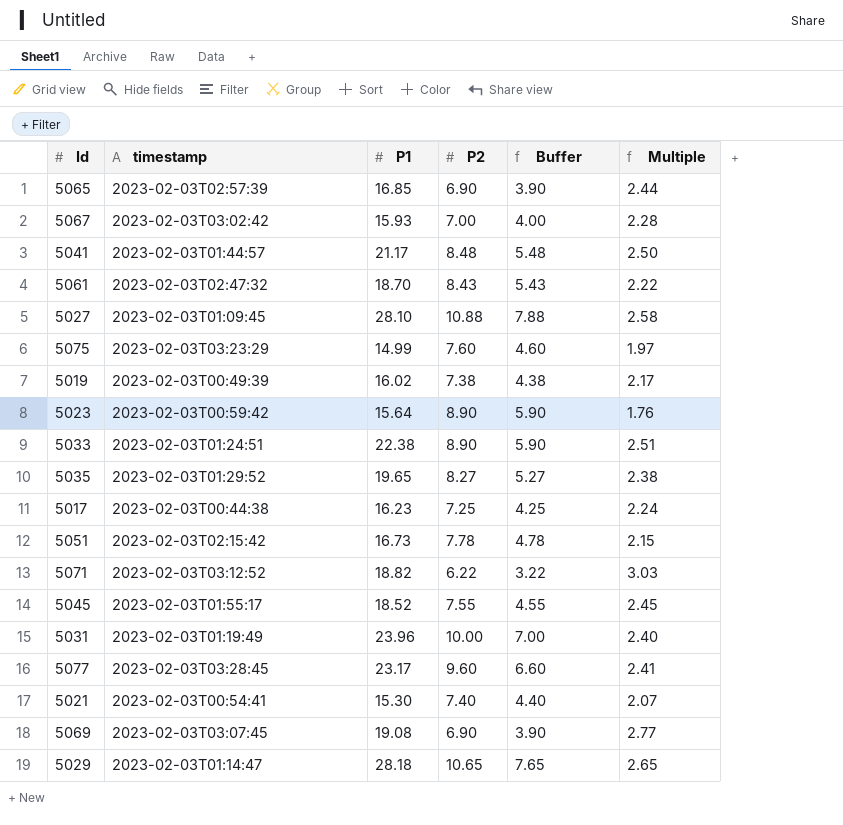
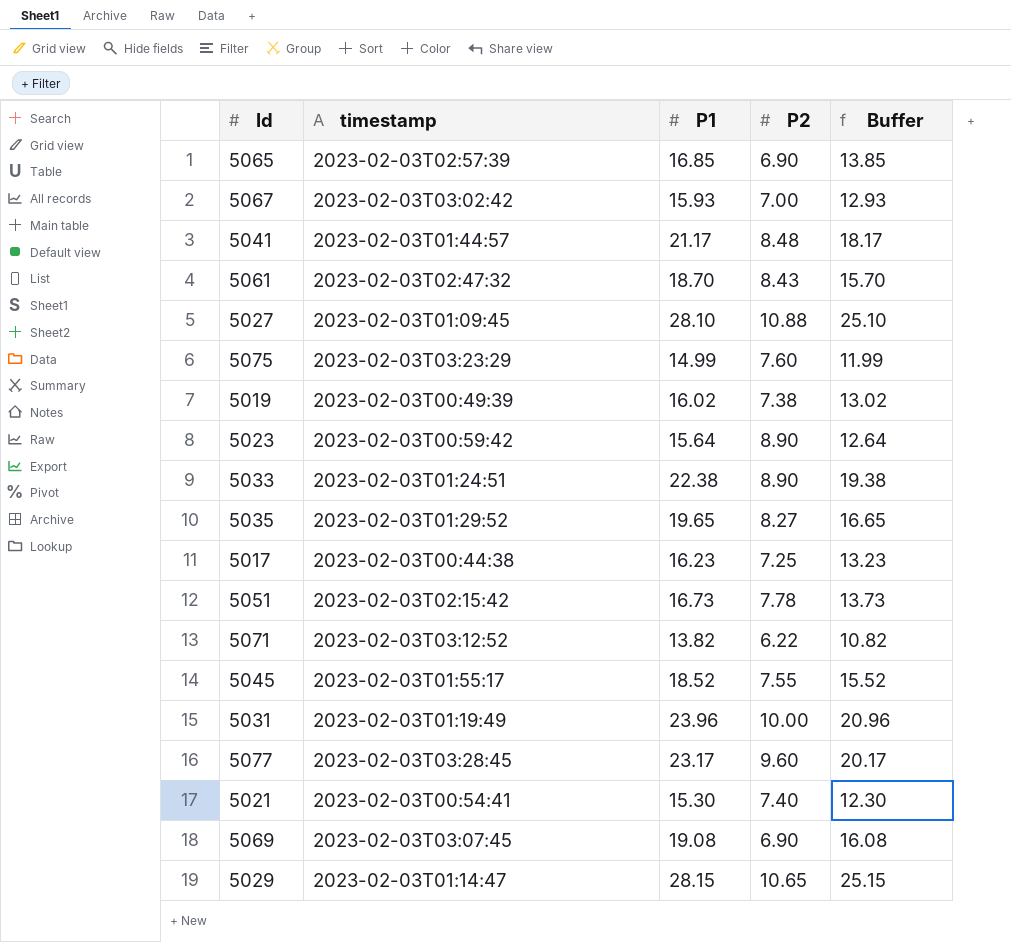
column Multiple | formula: [P1] / [P2] -> none
column Buffer | formula: [P2] - 3 -> [P1] - 3
5071 | P1: 18.82 -> 13.82
5029 | P1: 28.18 -> 28.15

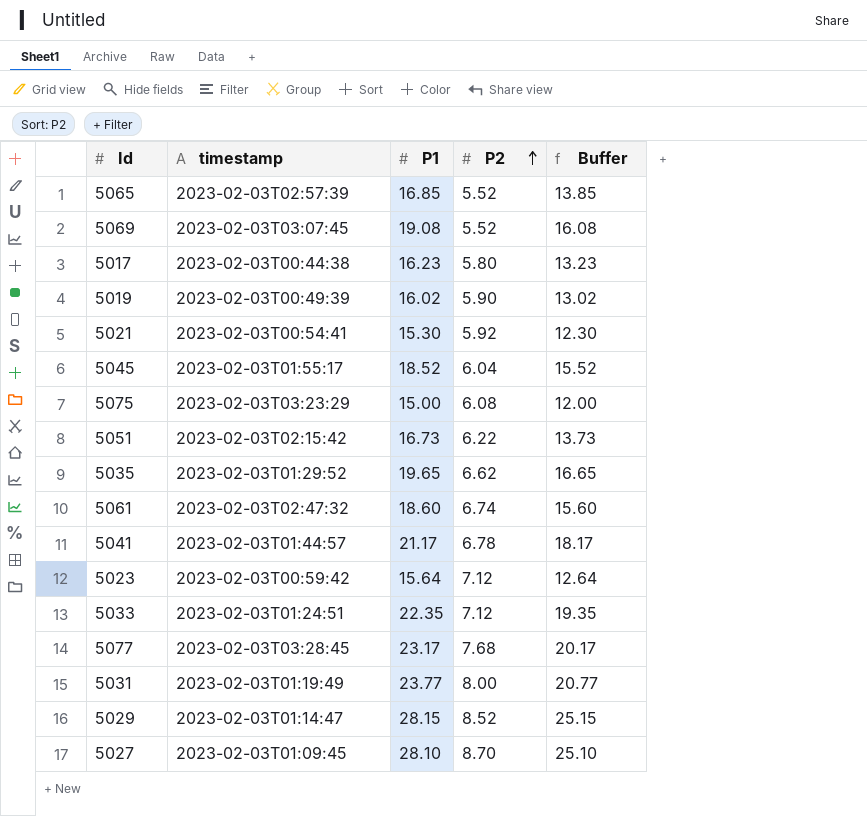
row order: none -> P2 ascending
row 5067: 2023-02-03T03:02:42 | 15.93 | 7.00 | 12.93 -> none
row 5071: 2023-02-03T03:12:52 | 13.82 | 6.22 | 10.82 -> none
5065 | P2: 6.90 -> 5.52
5069 | P2: 6.90 -> 5.52
5017 | P2: 7.25 -> 5.80
5019 | P2: 7.38 -> 5.90
5021 | P2: 7.40 -> 5.92
5045 | P2: 7.55 -> 6.04
5075 | P1: 14.99 -> 15.00
5075 | P2: 7.60 -> 6.08
5075 | Buffer: 11.99 -> 12.00
5051 | P2: 7.78 -> 6.22
5035 | P2: 8.27 -> 6.62
5061 | P1: 18.70 -> 18.60
5061 | P2: 8.43 -> 6.74
5061 | Buffer: 15.70 -> 15.60
5041 | P2: 8.48 -> 6.78
5023 | P2: 8.90 -> 7.12
5033 | P1: 22.38 -> 22.35
5033 | P2: 8.90 -> 7.12
5033 | Buffer: 19.38 -> 19.35
5077 | P2: 9.60 -> 7.68
5031 | P1: 23.96 -> 23.77
5031 | P2: 10.00 -> 8.00
5031 | Buffer: 20.96 -> 20.77
5029 | P2: 10.65 -> 8.52
5027 | P2: 10.88 -> 8.70

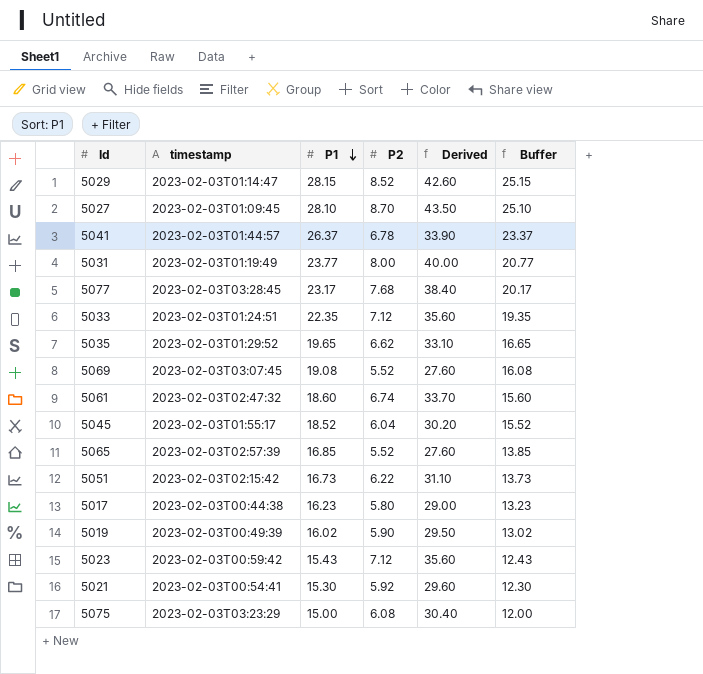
row order: P2 ascending -> P1 descending
column Derived | formula: none -> [P2] * 5
5041 | P1: 21.17 -> 26.37
5041 | Buffer: 18.17 -> 23.37
5023 | P1: 15.64 -> 15.43
5023 | Buffer: 12.64 -> 12.43

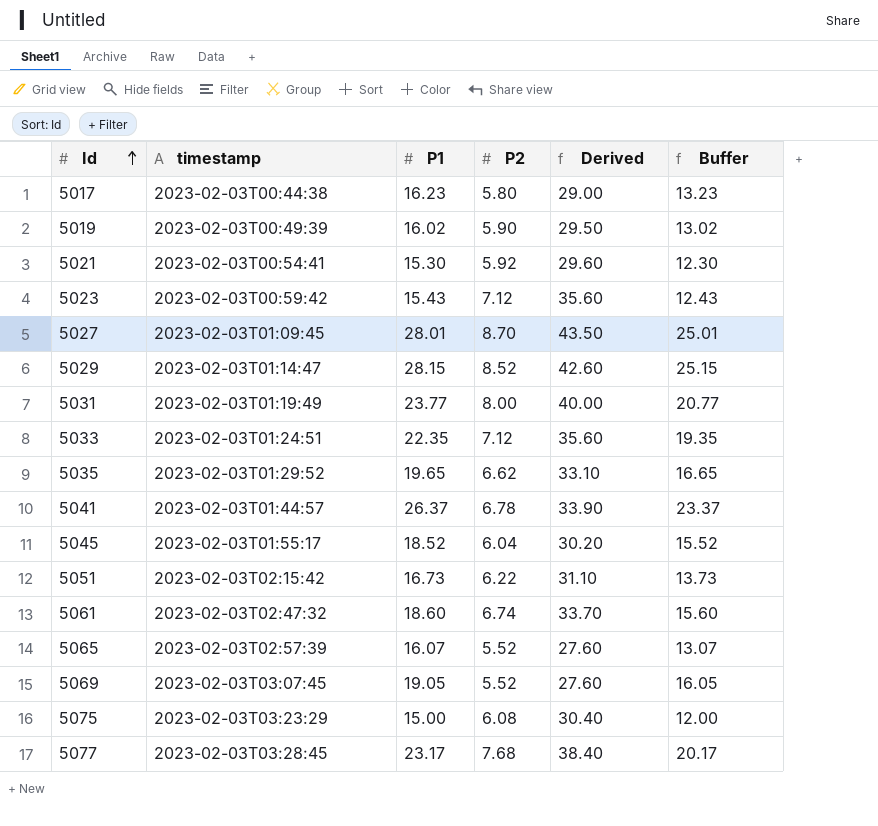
row order: P1 descending -> Id ascending
5027 | P1: 28.10 -> 28.01
5027 | Buffer: 25.10 -> 25.01
5065 | P1: 16.85 -> 16.07
5065 | Buffer: 13.85 -> 13.07
5069 | P1: 19.08 -> 19.05
5069 | Buffer: 16.08 -> 16.05

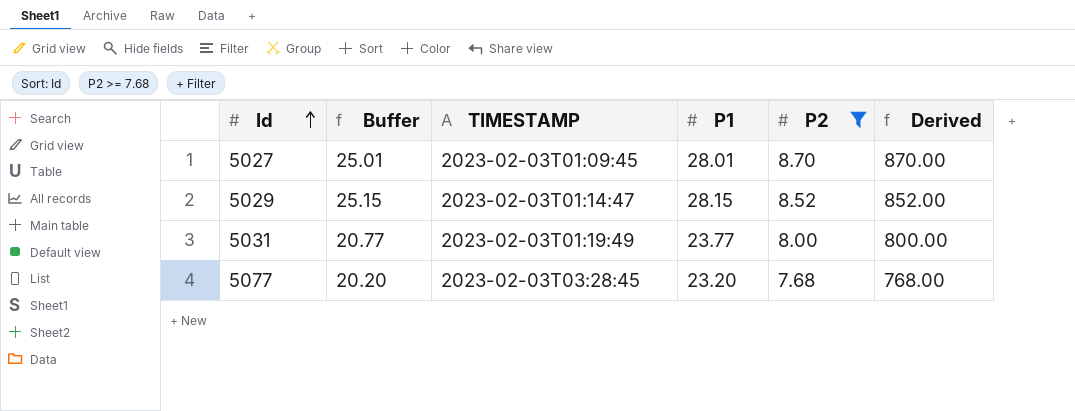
filter: none -> P2 >= 7.68
column Buffer | position: 6 -> 2
column name: timestamp -> TIMESTAMP
column Derived | formula: [P2] * 5 -> [P2] * 100
5077 | Buffer: 20.17 -> 20.20
5077 | P1: 23.17 -> 23.20

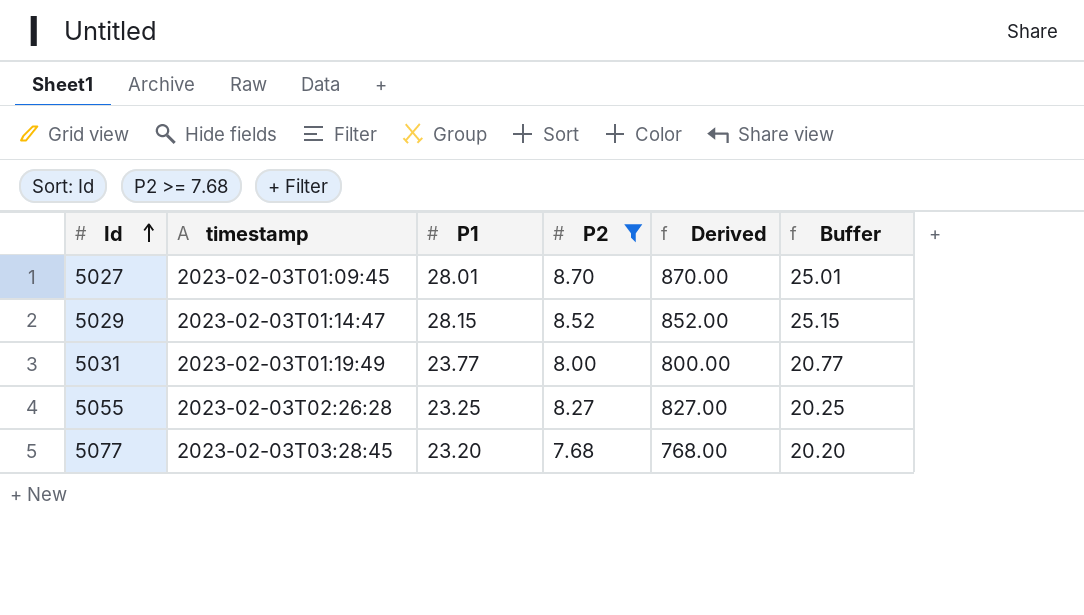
column name: TIMESTAMP -> timestamp
column Buffer | position: 2 -> 6
row 5055: none -> 2023-02-03T02:26:28 | 23.25 | 8.27 | 827.00 | 20.25

